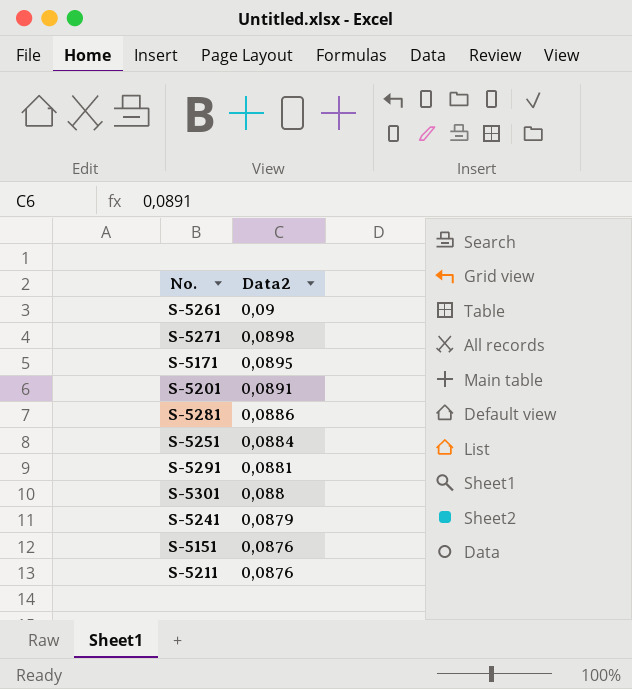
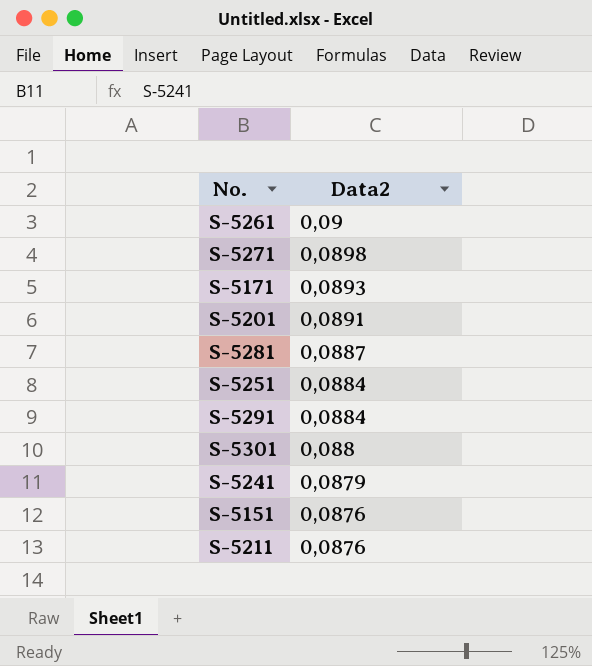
S-5171 | Data2: 0,0895 -> 0,0893
S-5281 | Data2: 0,0886 -> 0,0887
S-5291 | Data2: 0,0881 -> 0,0884

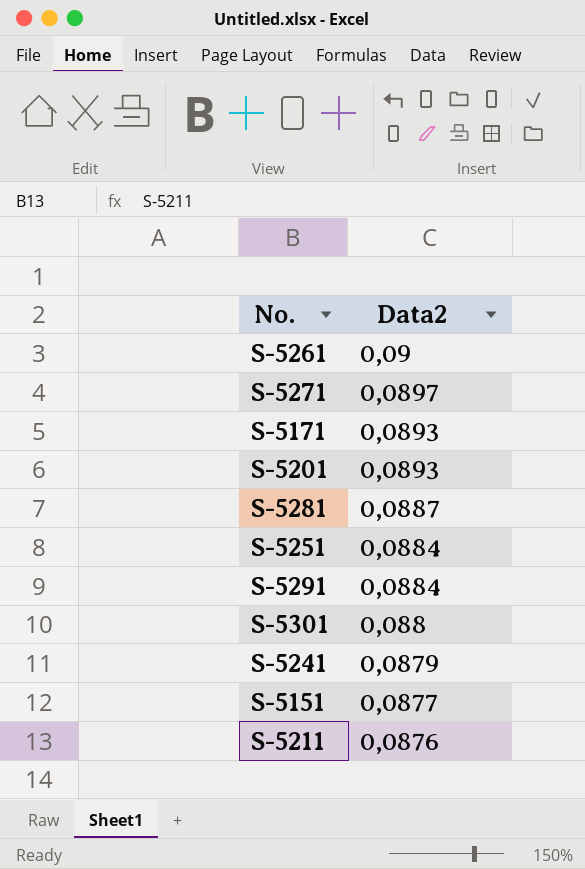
S-5271 | Data2: 0,0898 -> 0,0897
S-5201 | Data2: 0,0891 -> 0,0893
S-5151 | Data2: 0,0876 -> 0,0877

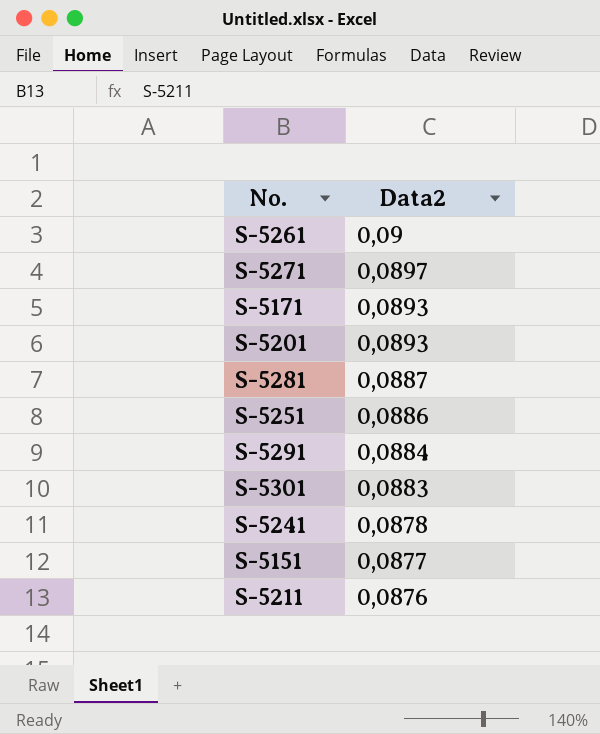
S-5251 | Data2: 0,0884 -> 0,0886
S-5301 | Data2: 0,088 -> 0,0883
S-5241 | Data2: 0,0879 -> 0,0878

